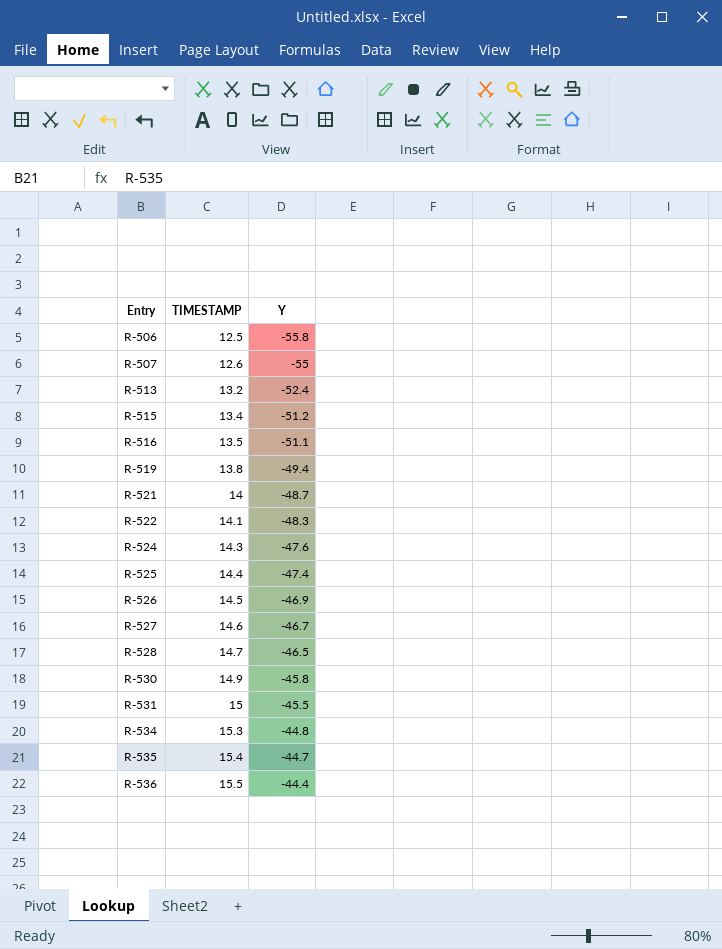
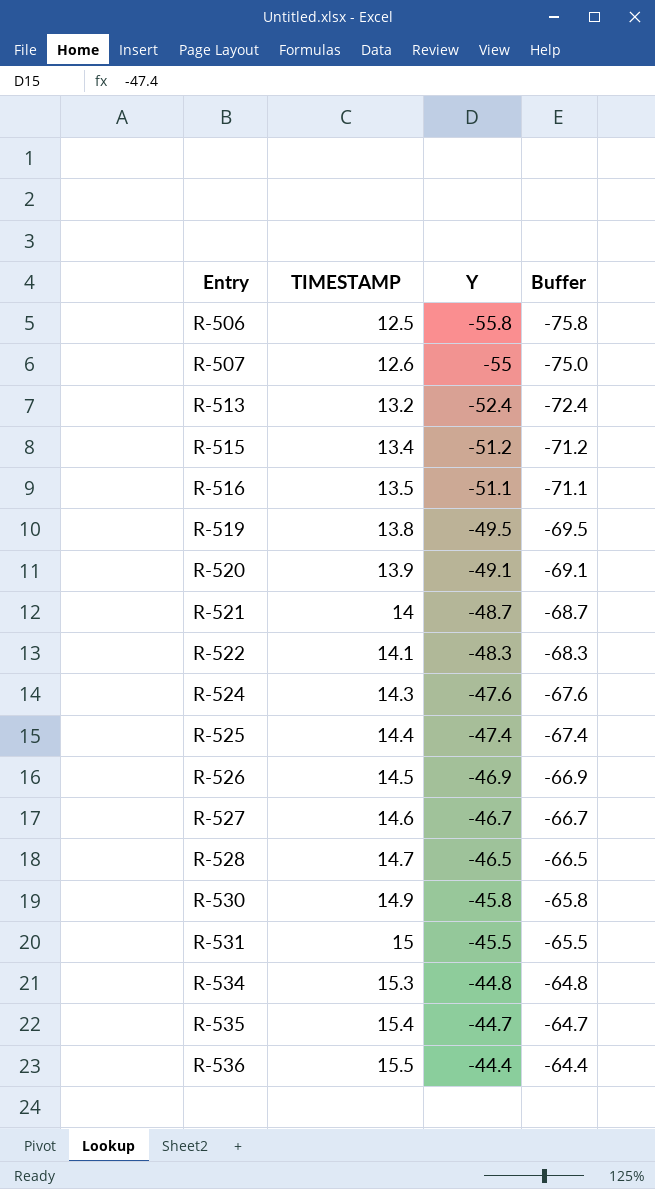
column Buffer | formula: none -> [Y] - 20
R-519 | Y: -49.4 -> -49.5
row R-520: none -> 13.9 | -49.1 | -69.1

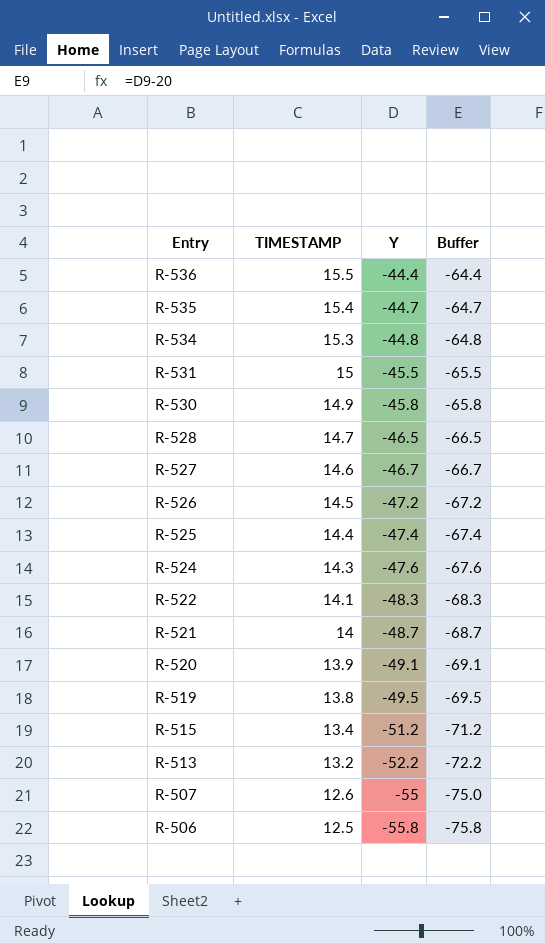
row order: Entry ascending -> Entry descending
row R-516: 13.5 | -51.1 | -71.1 -> none
R-526 | Y: -46.9 -> -47.2
R-526 | Buffer: -66.9 -> -67.2
R-513 | Y: -52.4 -> -52.2
R-513 | Buffer: -72.4 -> -72.2

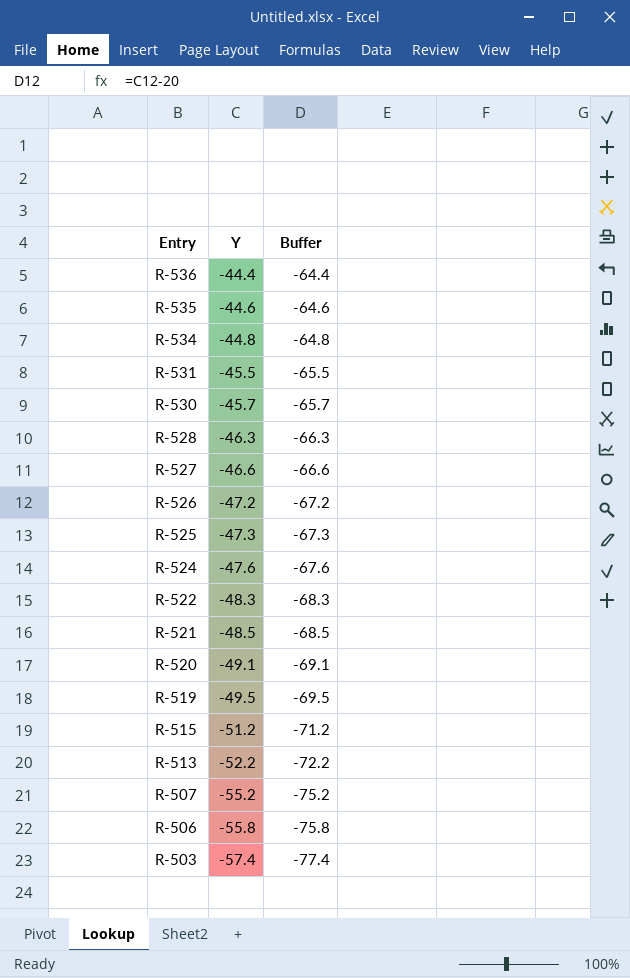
column TIMESTAMP | position: 2 -> none
R-535 | Y: -44.7 -> -44.6
R-535 | Buffer: -64.7 -> -64.6
R-530 | Y: -45.8 -> -45.7
R-530 | Buffer: -65.8 -> -65.7
R-528 | Y: -46.5 -> -46.3
R-528 | Buffer: -66.5 -> -66.3
R-527 | Y: -46.7 -> -46.6
R-527 | Buffer: -66.7 -> -66.6
R-525 | Y: -47.4 -> -47.3
R-525 | Buffer: -67.4 -> -67.3
R-521 | Y: -48.7 -> -48.5
R-521 | Buffer: -68.7 -> -68.5
R-507 | Y: -55 -> -55.2
R-507 | Buffer: -75.0 -> -75.2
row R-503: none -> -57.4 | -77.4

